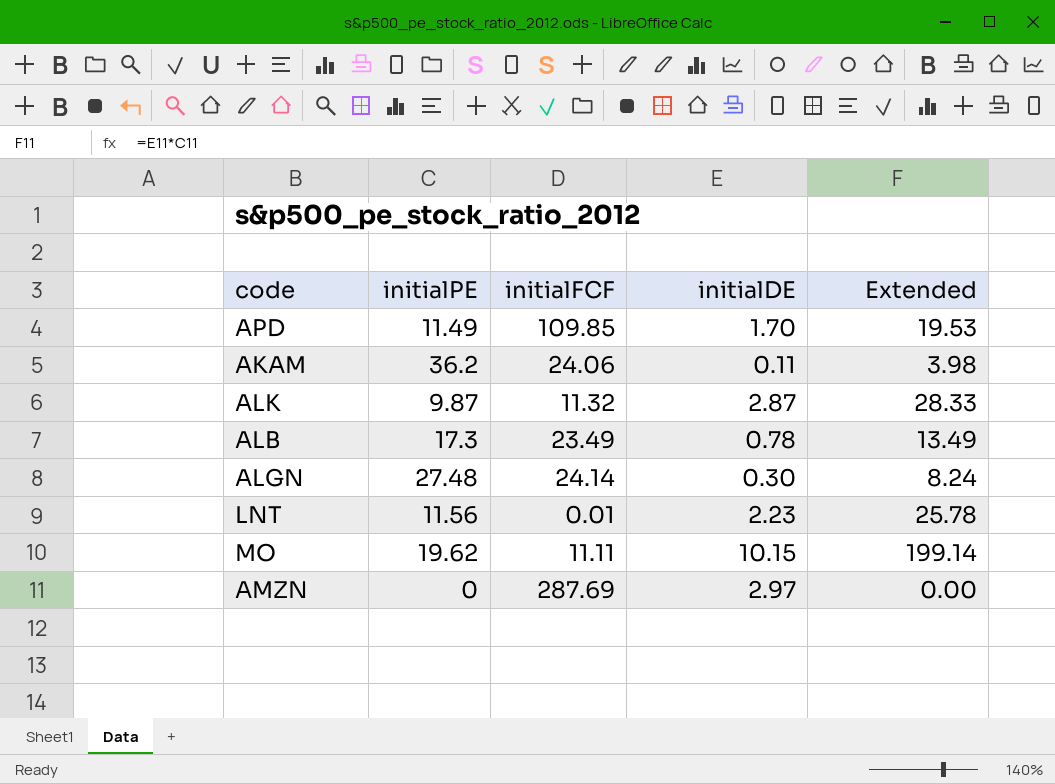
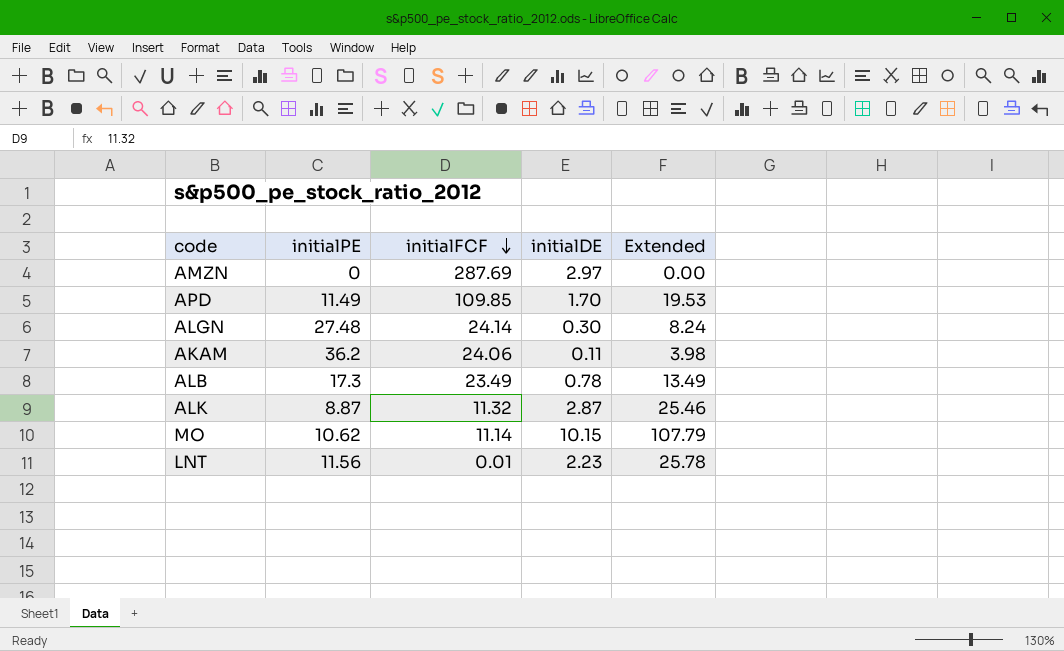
row order: none -> initialFCF descending
ALK | initialPE: 9.87 -> 8.87
ALK | Extended: 28.33 -> 25.46
MO | initialPE: 19.62 -> 10.62
MO | initialFCF: 11.11 -> 11.14
MO | Extended: 199.14 -> 107.79

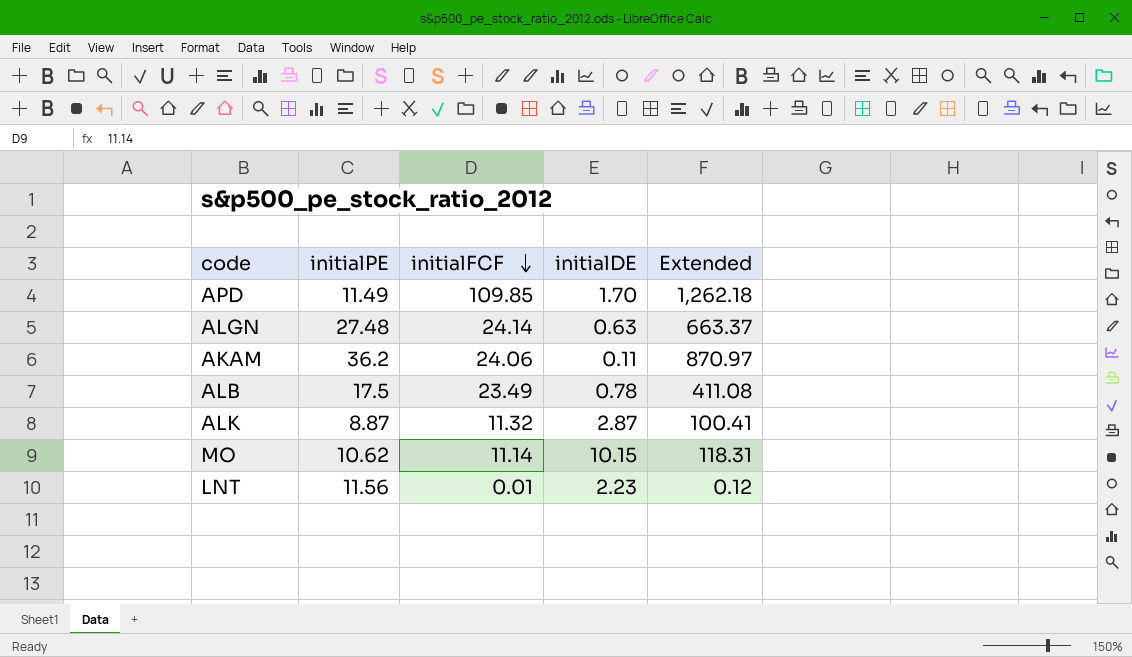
column Extended | formula: [initialPE] * [initialDE] -> [initialPE] * [initialFCF]
row AMZN: 0 | 287.69 | 2.97 | 0.00 -> none
ALGN | initialDE: 0.30 -> 0.63
ALB | initialPE: 17.3 -> 17.5

